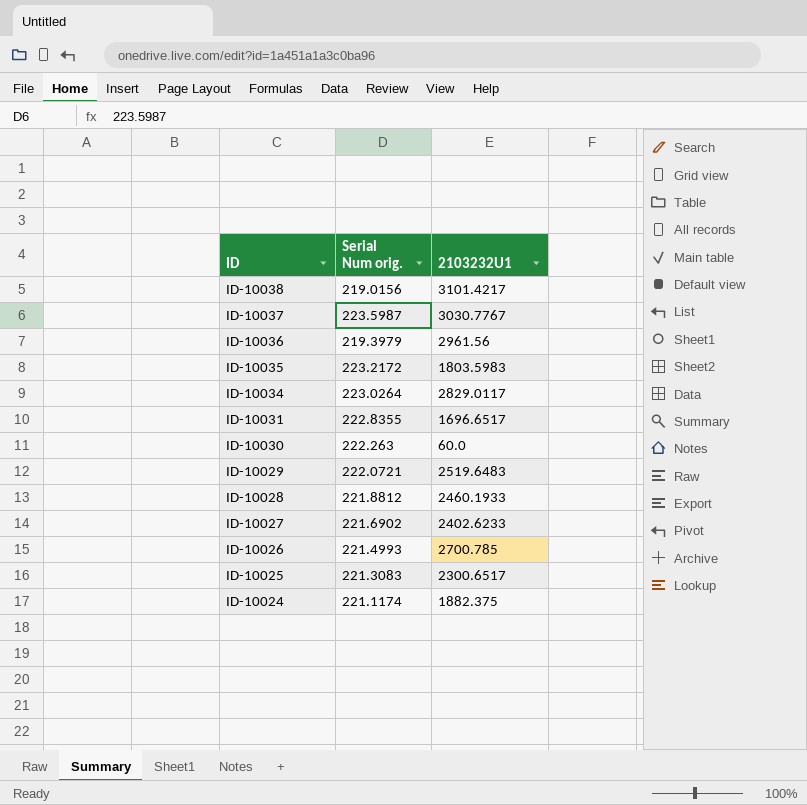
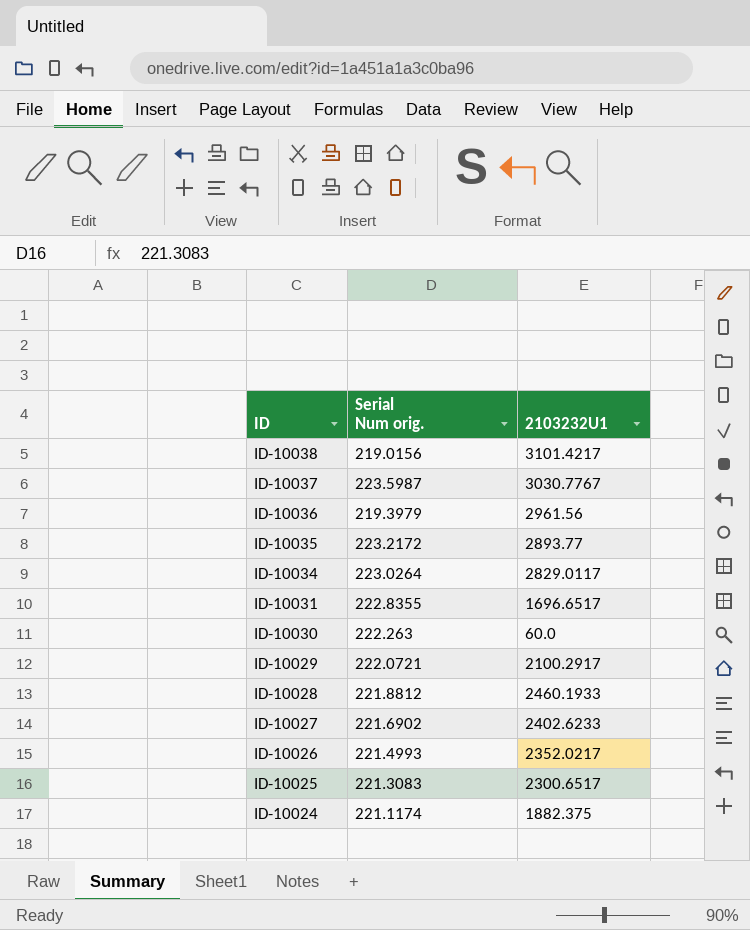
ID-10035 | 2103232U1: 1803.5983 -> 2893.77
ID-10029 | 2103232U1: 2519.6483 -> 2100.2917
ID-10026 | 2103232U1: 2700.785 -> 2352.0217

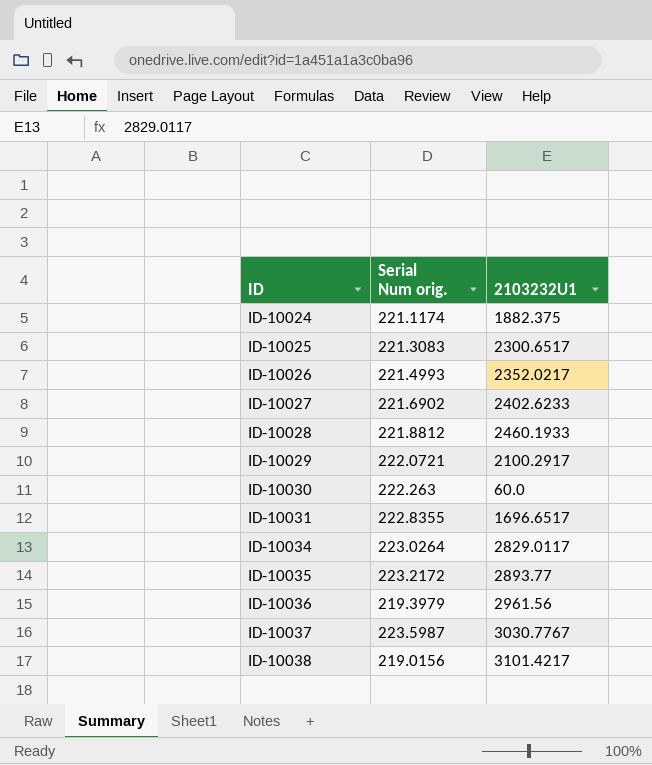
row order: ID descending -> ID ascending

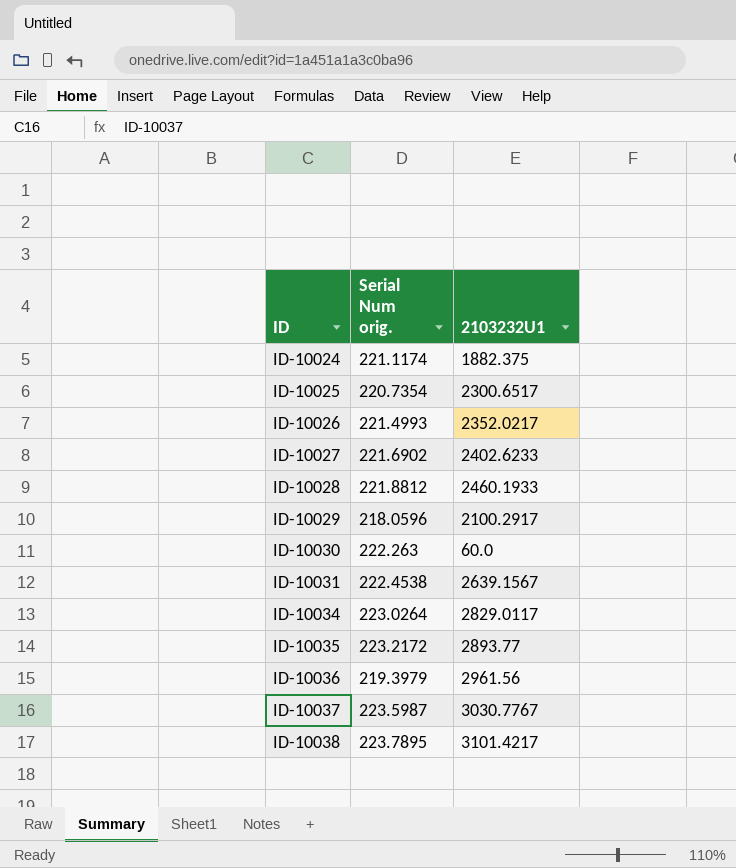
ID-10025 | Serial Num orig.: 221.3083 -> 220.7354
ID-10029 | Serial Num orig.: 222.0721 -> 218.0596
ID-10031 | Serial Num orig.: 222.8355 -> 222.4538
ID-10031 | 2103232U1: 1696.6517 -> 2639.1567
ID-10038 | Serial Num orig.: 219.0156 -> 223.7895

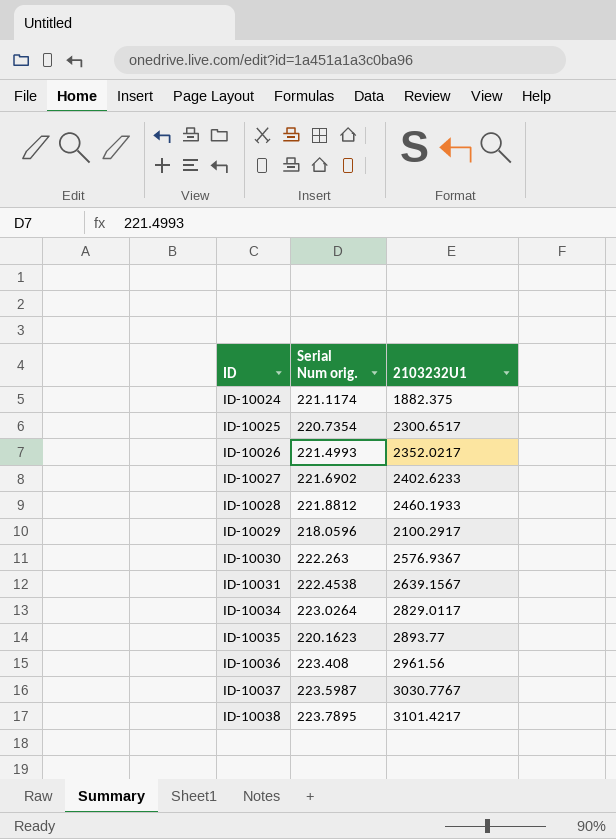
ID-10030 | 2103232U1: 60.0 -> 2576.9367
ID-10035 | Serial Num orig.: 223.2172 -> 220.1623
ID-10036 | Serial Num orig.: 219.3979 -> 223.408

